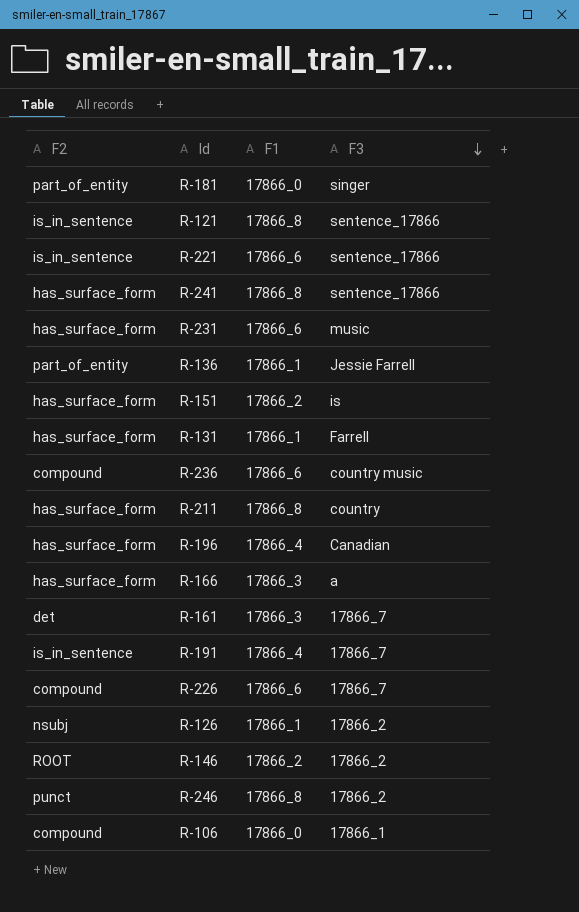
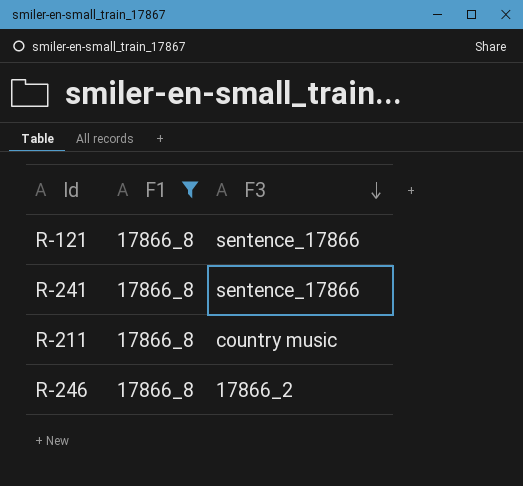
filter: none -> F1 = 17866_8
column F2 | position: 1 -> none
R-211 | F3: country -> country music

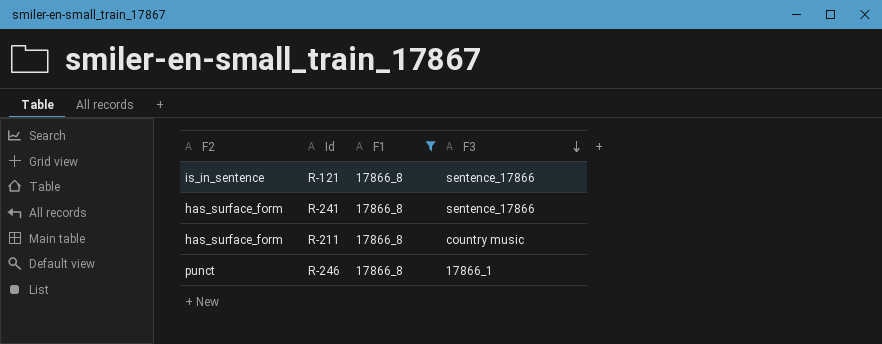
column F2 | position: none -> 1
R-246 | F3: 17866_2 -> 17866_1

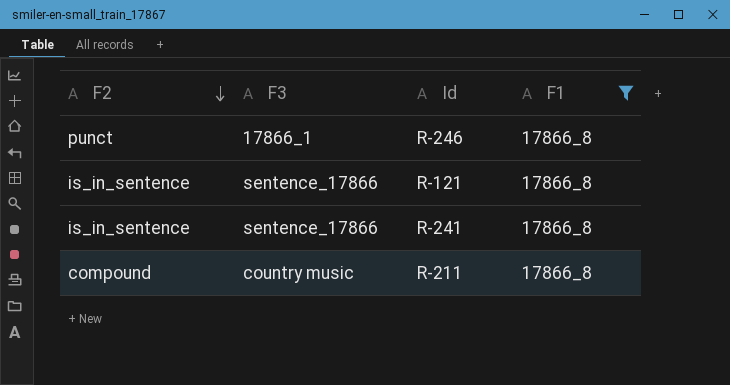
row order: F3 descending -> F2 descending
column F3 | position: 4 -> 2
R-241 | F2: has_surface_form -> is_in_sentence
R-211 | F2: has_surface_form -> compound

